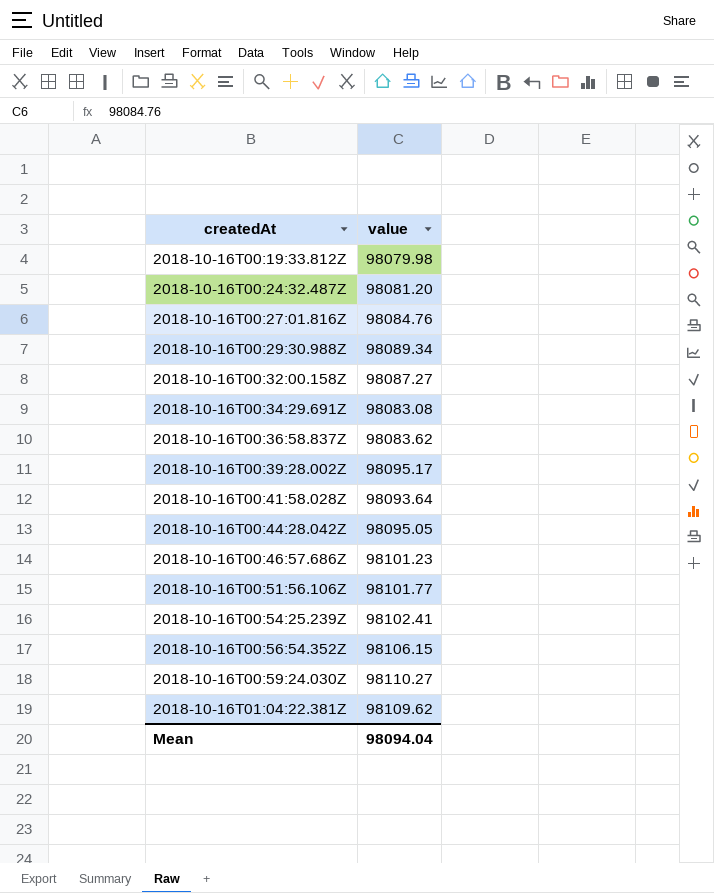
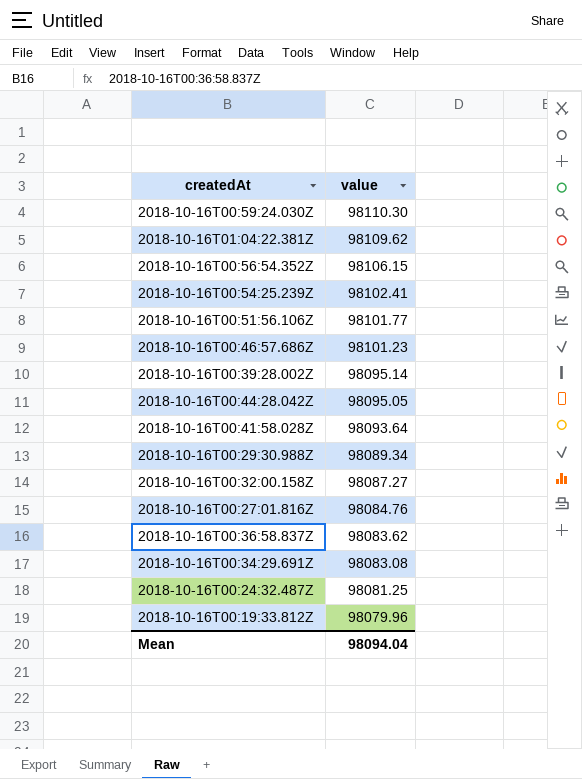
row order: createdAt ascending -> value descending
2018-10-16T00:59:24.030Z | value: 98110.27 -> 98110.30
2018-10-16T00:39:28.002Z | value: 98095.17 -> 98095.14
2018-10-16T00:24:32.487Z | value: 98081.20 -> 98081.25
2018-10-16T00:19:33.812Z | value: 98079.98 -> 98079.96

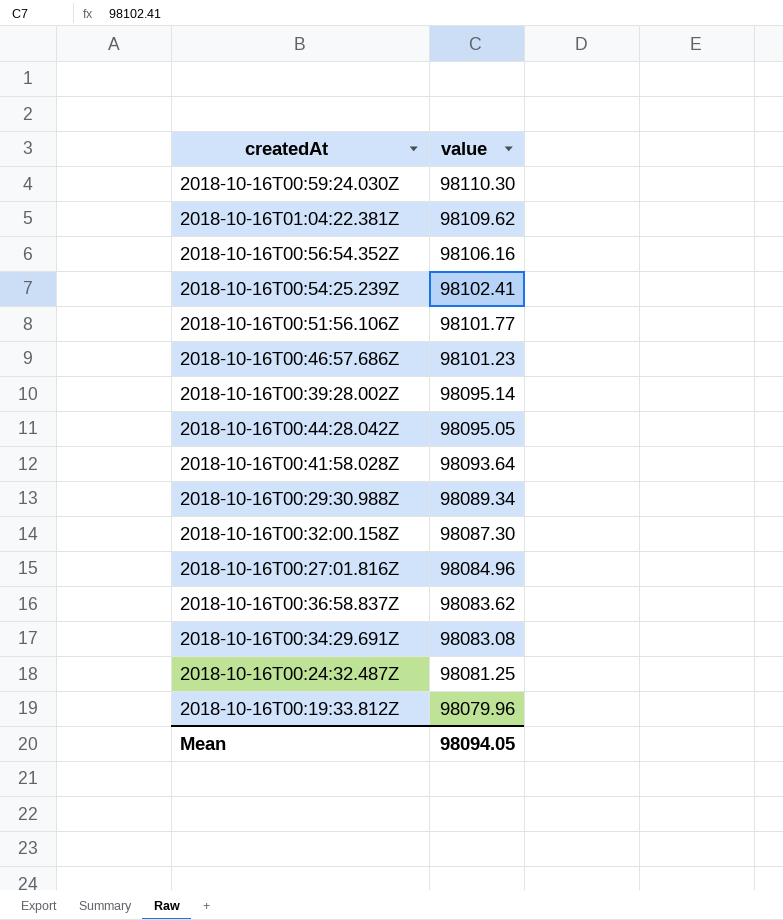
2018-10-16T00:56:54.352Z | value: 98106.15 -> 98106.16
2018-10-16T00:32:00.158Z | value: 98087.27 -> 98087.30
2018-10-16T00:27:01.816Z | value: 98084.76 -> 98084.96
Mean | value: 98094.04 -> 98094.05

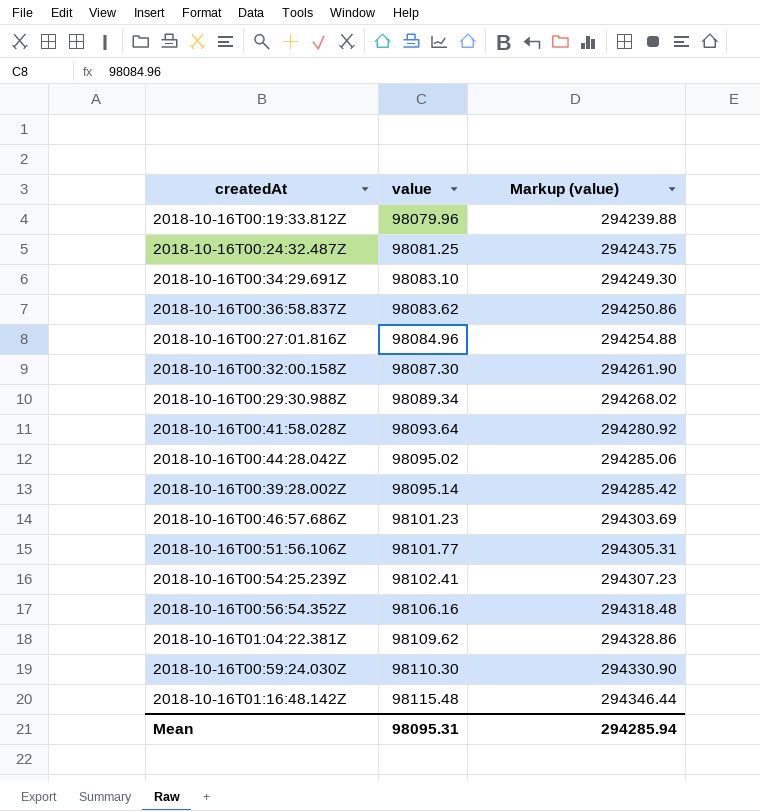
row order: value descending -> value ascending
column Markup (value) | formula: none -> [value] * 3
2018-10-16T00:34:29.691Z | value: 98083.08 -> 98083.10
2018-10-16T00:44:28.042Z | value: 98095.05 -> 98095.02
row 2018-10-16T01:16:48.142Z: none -> 98115.48 | 294346.44
Mean | value: 98094.05 -> 98095.31

